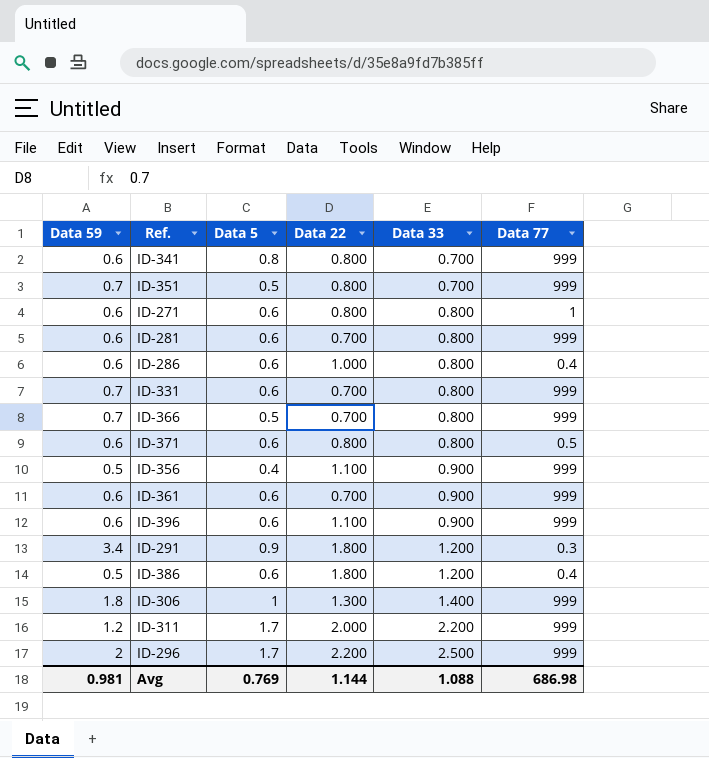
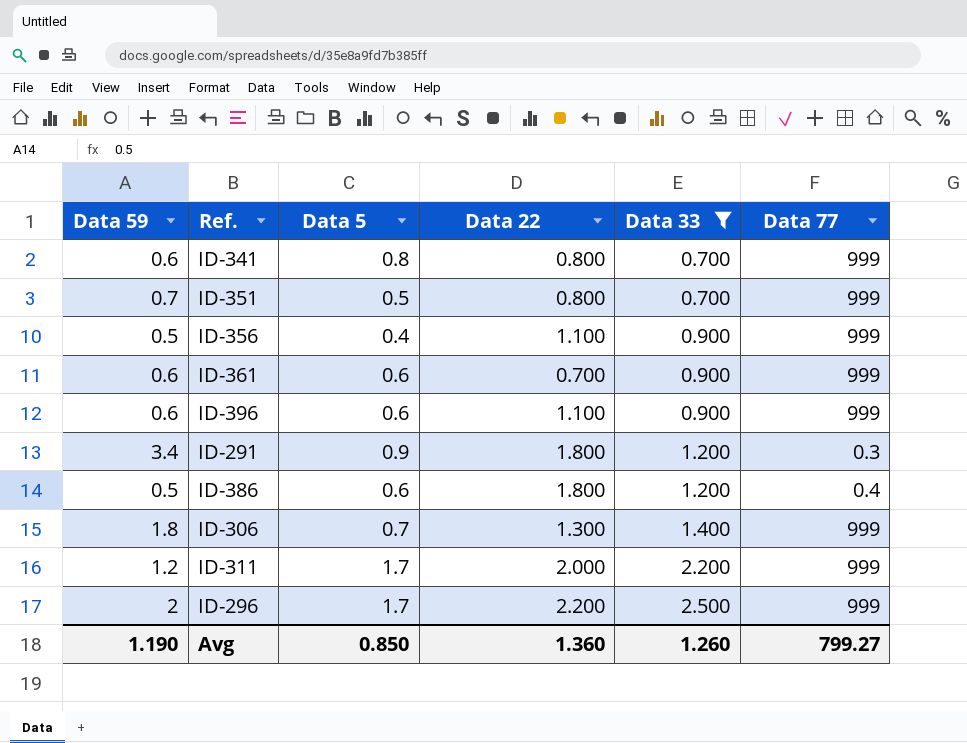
filter: none -> Data 33 != 0.800
ID-306 | Data 5: 1 -> 0.7
Avg | Data 59: 0.981 -> 1.190
Avg | Data 5: 0.769 -> 0.850
Avg | Data 22: 1.144 -> 1.360
Avg | Data 33: 1.088 -> 1.260
Avg | Data 77: 686.98 -> 799.27

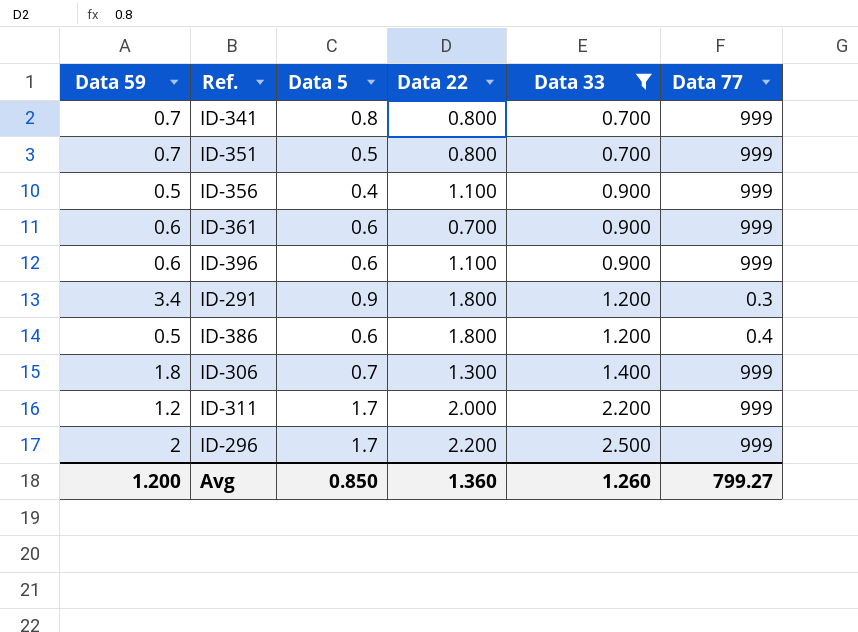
ID-341 | Data 59: 0.6 -> 0.7
Avg | Data 59: 1.190 -> 1.200

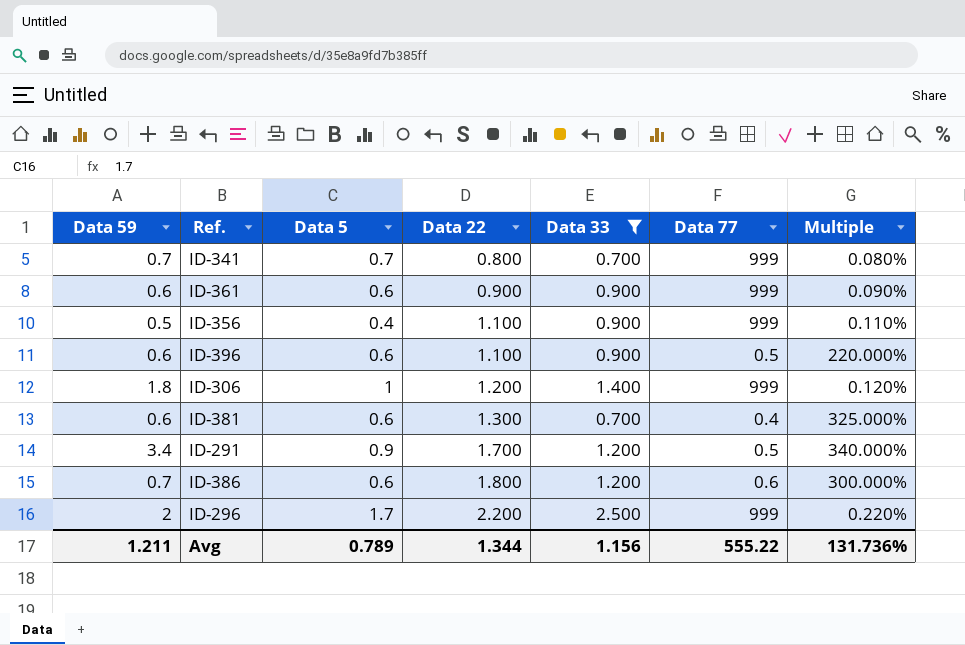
row order: Data 33 ascending -> Data 22 ascending
column Multiple | formula: none -> [Data 22] / [Data 77]
row ID-351: 0.7 | 0.5 | 0.800 | 0.700 | 999 -> none
row ID-311: 1.2 | 1.7 | 2.000 | 2.200 | 999 -> none
ID-341 | Data 5: 0.8 -> 0.7
ID-361 | Data 22: 0.700 -> 0.900
ID-396 | Data 77: 999 -> 0.5
ID-306 | Data 5: 0.7 -> 1
ID-306 | Data 22: 1.300 -> 1.200
row ID-381: none -> 0.6 | 0.6 | 1.300 | 0.700 | 0.4 | 325.000%
ID-291 | Data 22: 1.800 -> 1.700
ID-291 | Data 77: 0.3 -> 0.5
ID-386 | Data 59: 0.5 -> 0.7
ID-386 | Data 77: 0.4 -> 0.6
Avg | Data 59: 1.200 -> 1.211
Avg | Data 5: 0.850 -> 0.789
Avg | Data 22: 1.360 -> 1.344
Avg | Data 33: 1.260 -> 1.156
Avg | Data 77: 799.27 -> 555.22

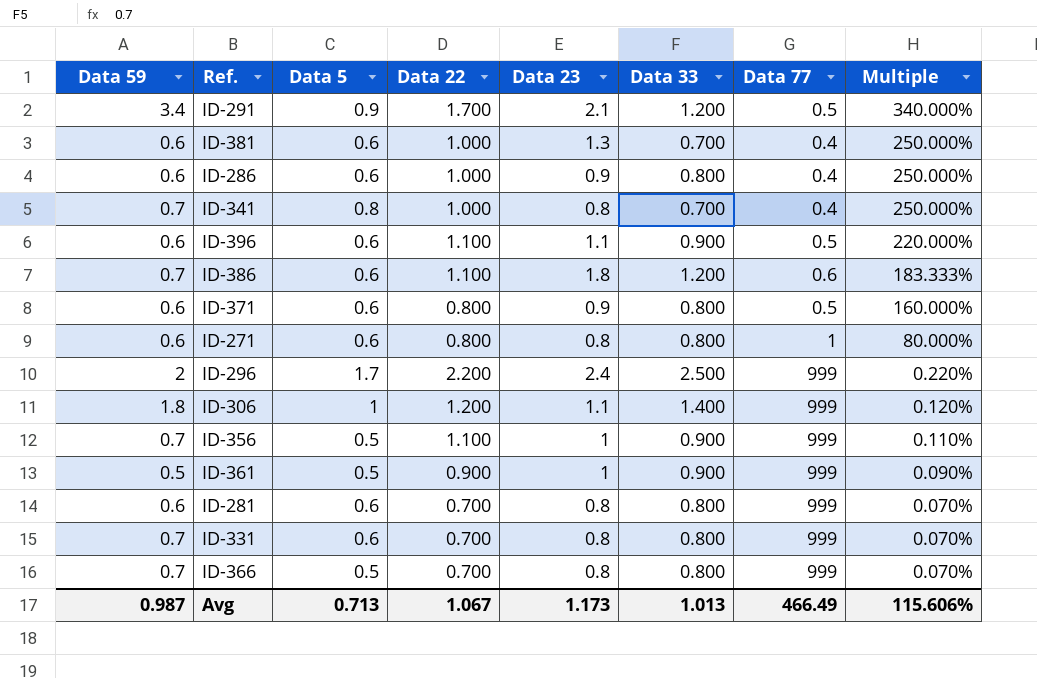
filter: Data 33 != 0.800 -> none
row order: Data 22 ascending -> Multiple descending
column Data 23 | position: none -> 5
ID-381 | Data 22: 1.300 -> 1.000
ID-381 | Multiple: 325.000% -> 250.000%
ID-341 | Data 5: 0.7 -> 0.8
ID-341 | Data 22: 0.800 -> 1.000
ID-341 | Data 77: 999 -> 0.4
ID-341 | Multiple: 0.080% -> 250.000%
ID-386 | Data 22: 1.800 -> 1.100
ID-386 | Multiple: 300.000% -> 183.333%
ID-356 | Data 59: 0.5 -> 0.7
ID-356 | Data 5: 0.4 -> 0.5
ID-361 | Data 59: 0.6 -> 0.5
ID-361 | Data 5: 0.6 -> 0.5
Avg | Data 59: 1.211 -> 0.987
Avg | Data 5: 0.789 -> 0.713
Avg | Data 22: 1.344 -> 1.067
Avg | Data 33: 1.156 -> 1.013
Avg | Data 77: 555.22 -> 466.49
Avg | Multiple: 131.736% -> 115.606%

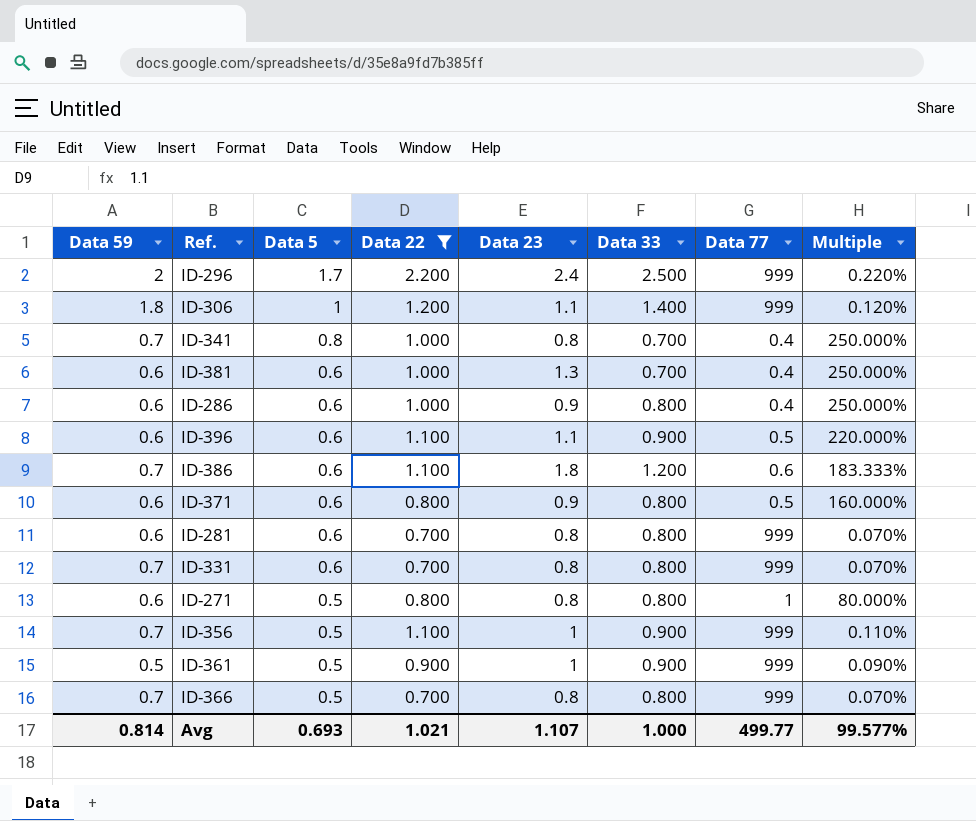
filter: none -> Data 22 != 1.700
row order: Multiple descending -> Data 5 descending
ID-271 | Data 5: 0.6 -> 0.5
Avg | Data 59: 0.987 -> 0.814
Avg | Data 5: 0.713 -> 0.693
Avg | Data 22: 1.067 -> 1.021
Avg | Data 23: 1.173 -> 1.107
Avg | Data 33: 1.013 -> 1.000
Avg | Data 77: 466.49 -> 499.77
Avg | Multiple: 115.606% -> 99.577%

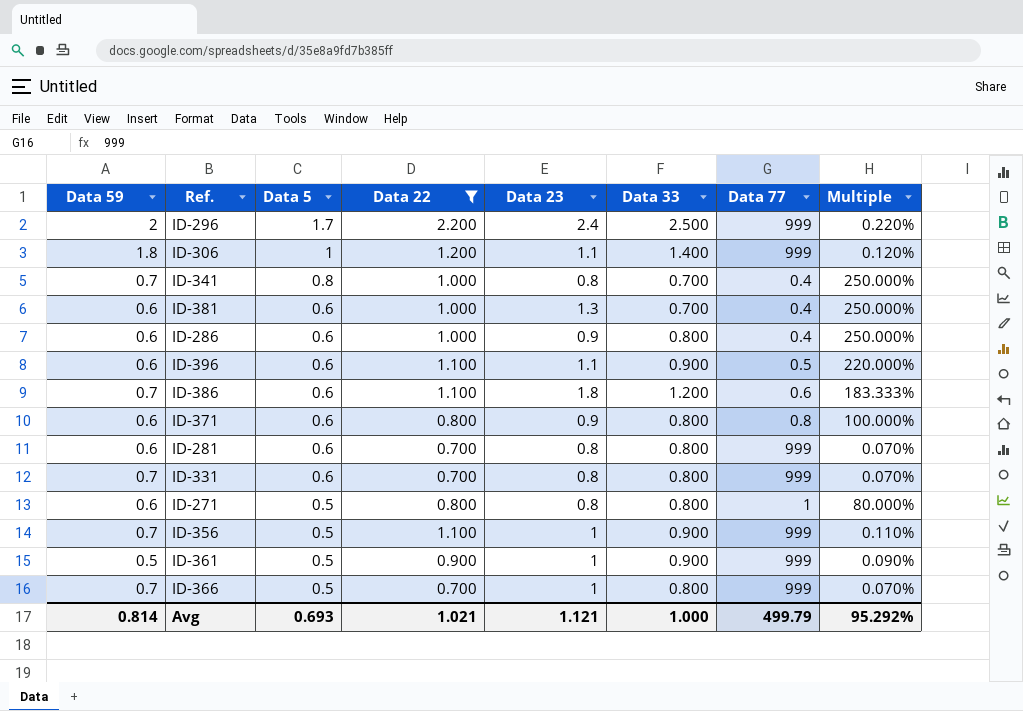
ID-371 | Data 77: 0.5 -> 0.8
ID-371 | Multiple: 160.000% -> 100.000%
ID-366 | Data 23: 0.8 -> 1
Avg | Data 23: 1.107 -> 1.121
Avg | Data 77: 499.77 -> 499.79
Avg | Multiple: 99.577% -> 95.292%

